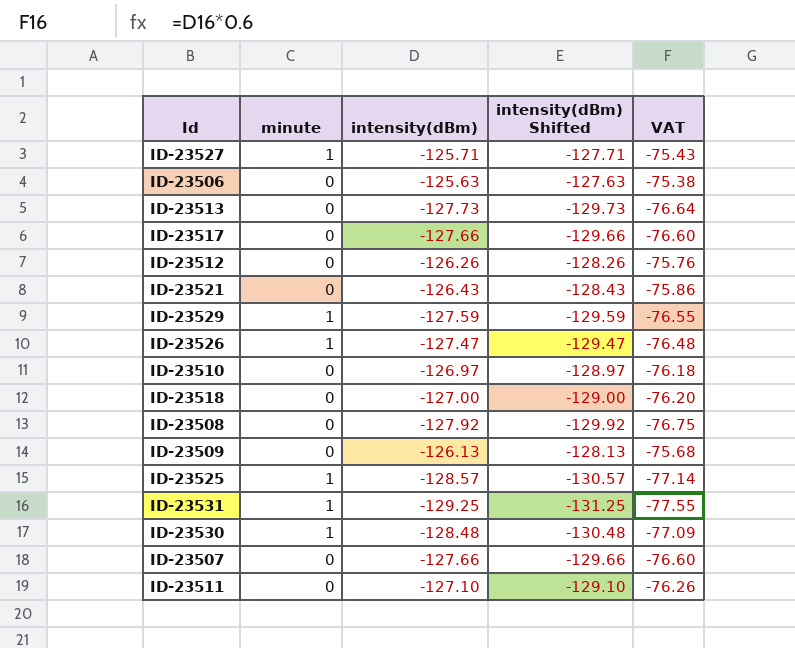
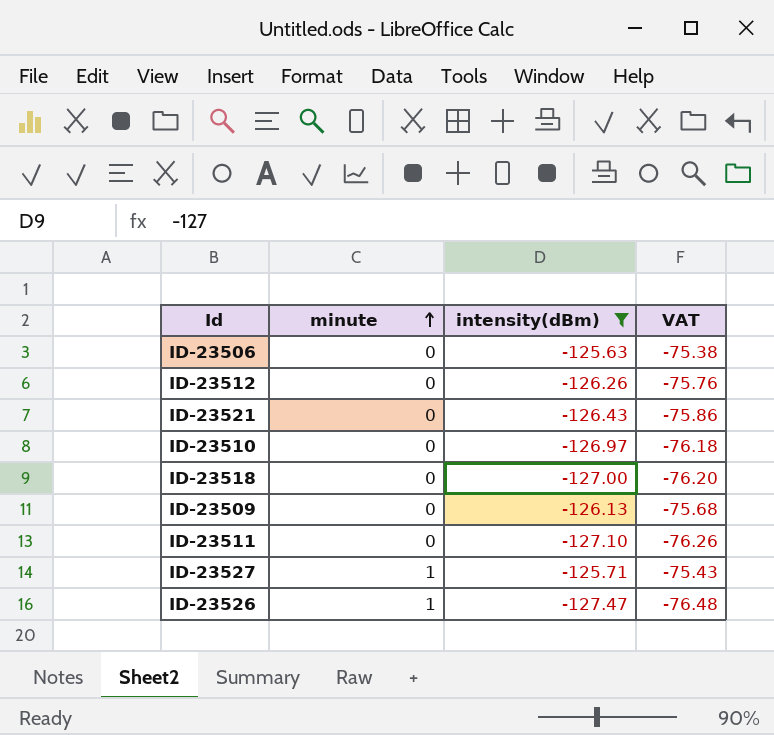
filter: none -> intensity(dBm) >= -127.47
row order: none -> minute ascending
column intensity(dBm) Shifted | formula: [intensity(dBm)] - 2 -> none

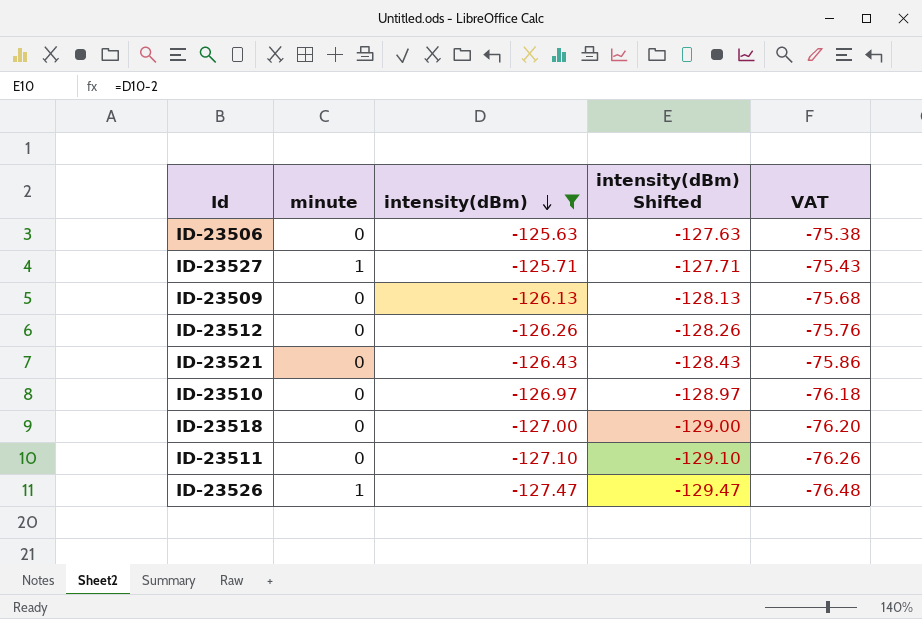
row order: minute ascending -> intensity(dBm) descending
column intensity(dBm) Shifted | formula: none -> [intensity(dBm)] - 2

